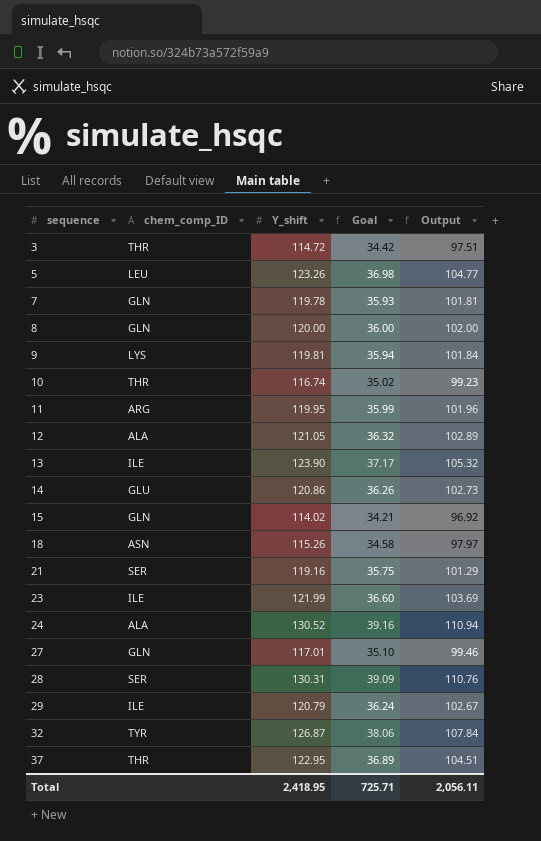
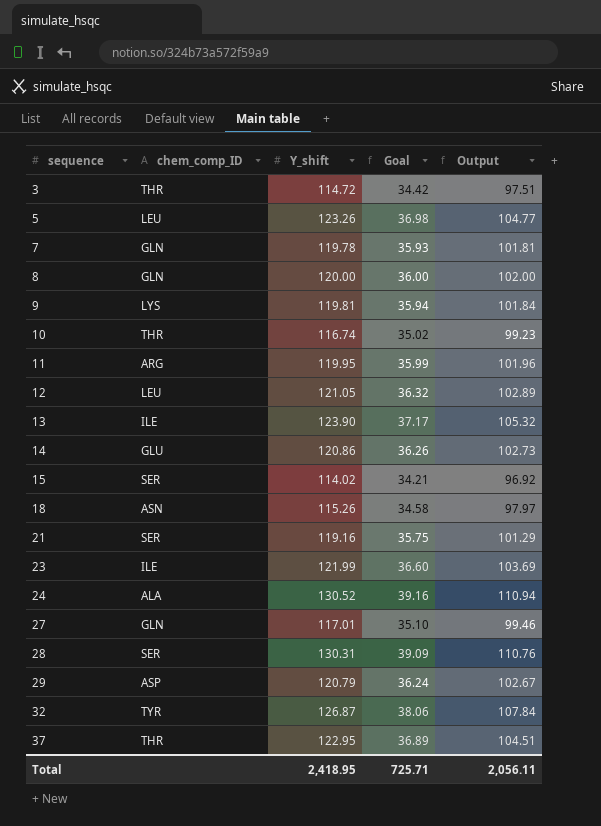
12 | chem_comp_ID: ALA -> LEU
15 | chem_comp_ID: GLN -> SER
29 | chem_comp_ID: ILE -> ASP

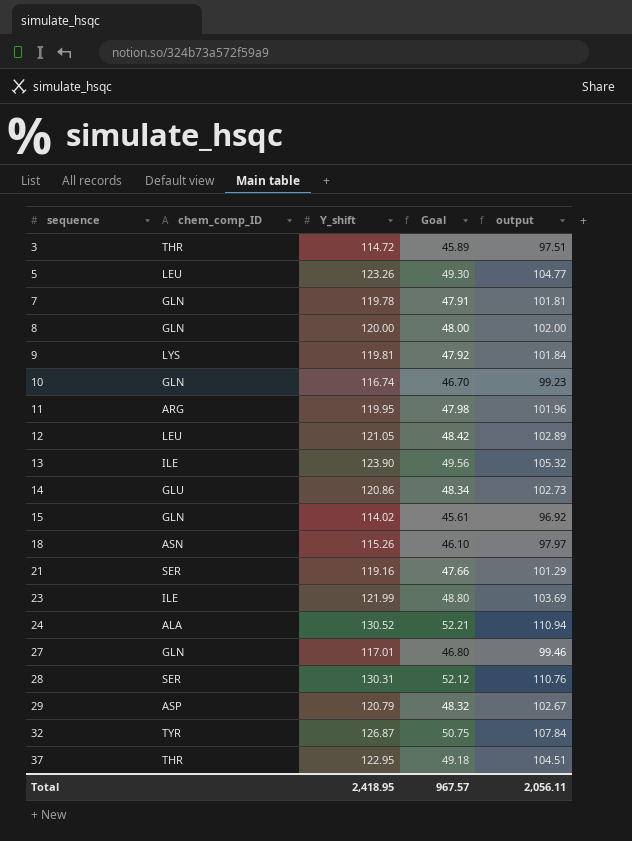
column Goal | formula: [Y_shift] * 0.3 -> [Y_shift] * 0.4
column name: Output -> output
10 | chem_comp_ID: THR -> GLN
15 | chem_comp_ID: SER -> GLN
Total | Goal: 725.71 -> 967.57

